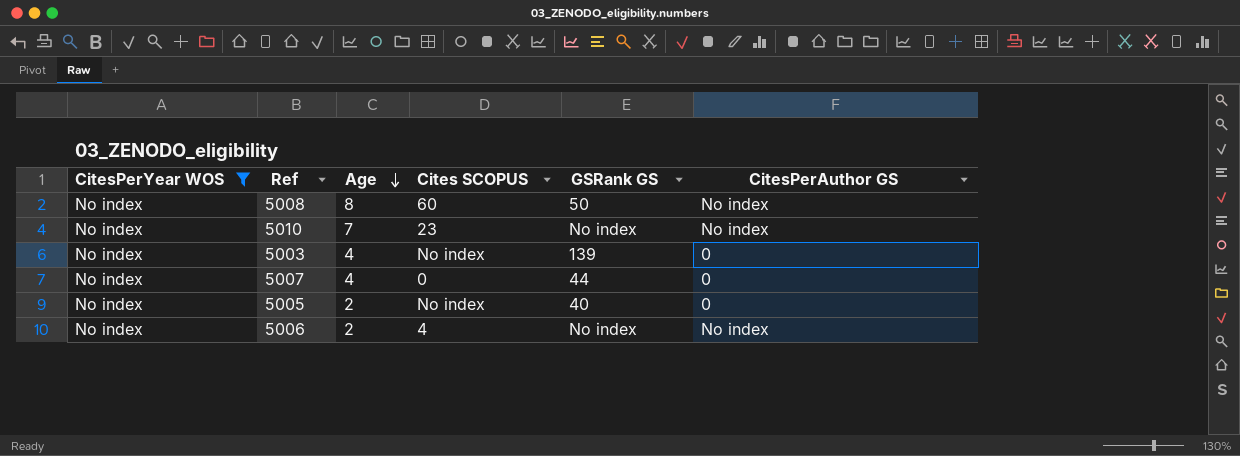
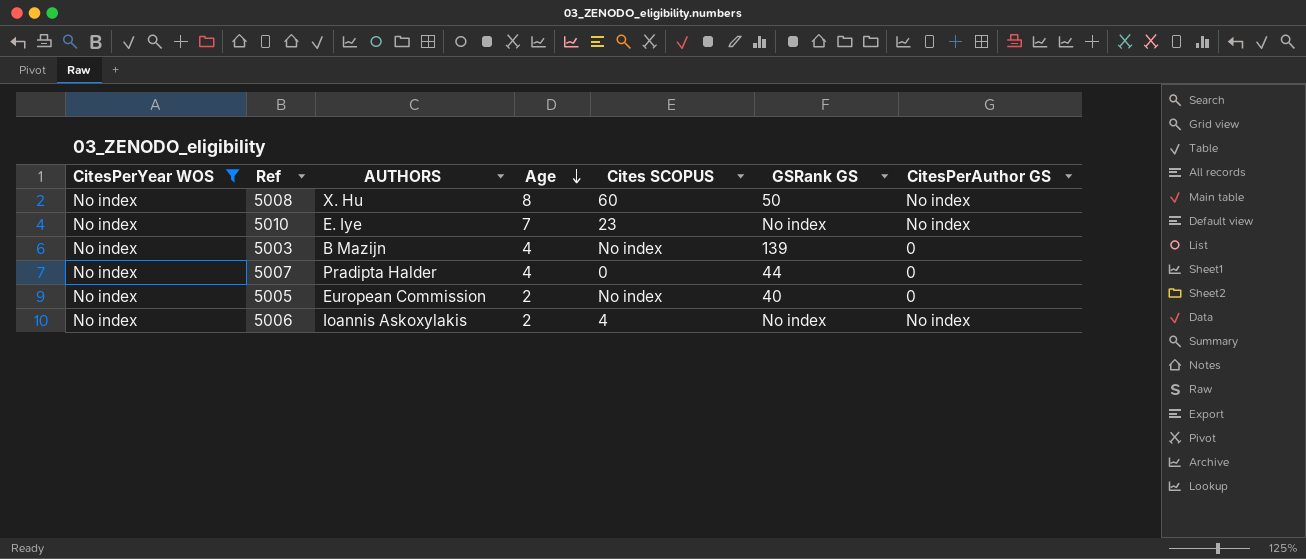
column AUTHORS | position: none -> 3

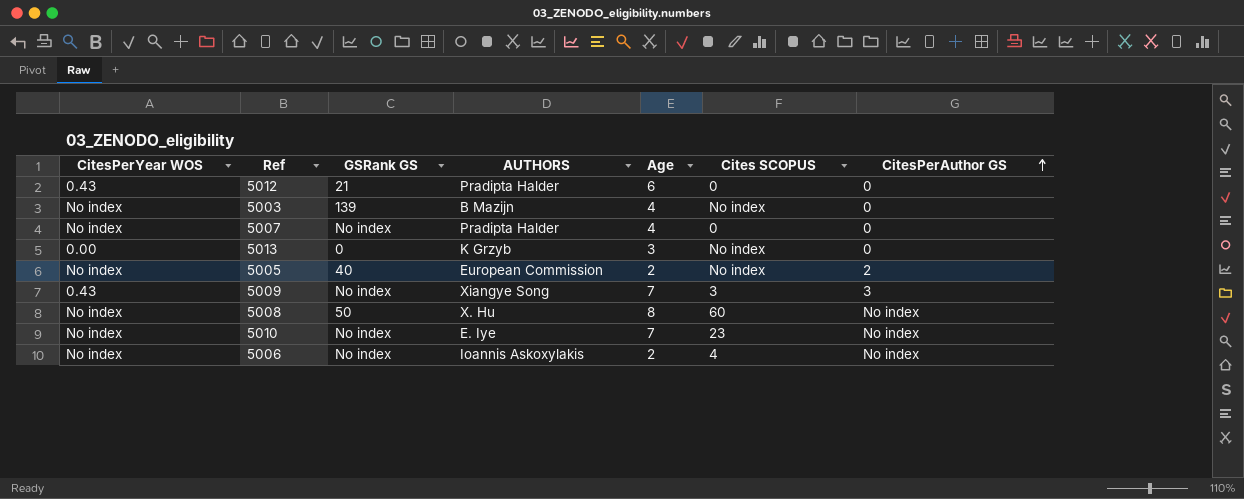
filter: CitesPerYear WOS = No index -> none
row order: Age descending -> CitesPerAuthor GS ascending
column GSRank GS | position: 6 -> 3
5007 | GSRank GS: 44 -> No index
5005 | CitesPerAuthor GS: 0 -> 2

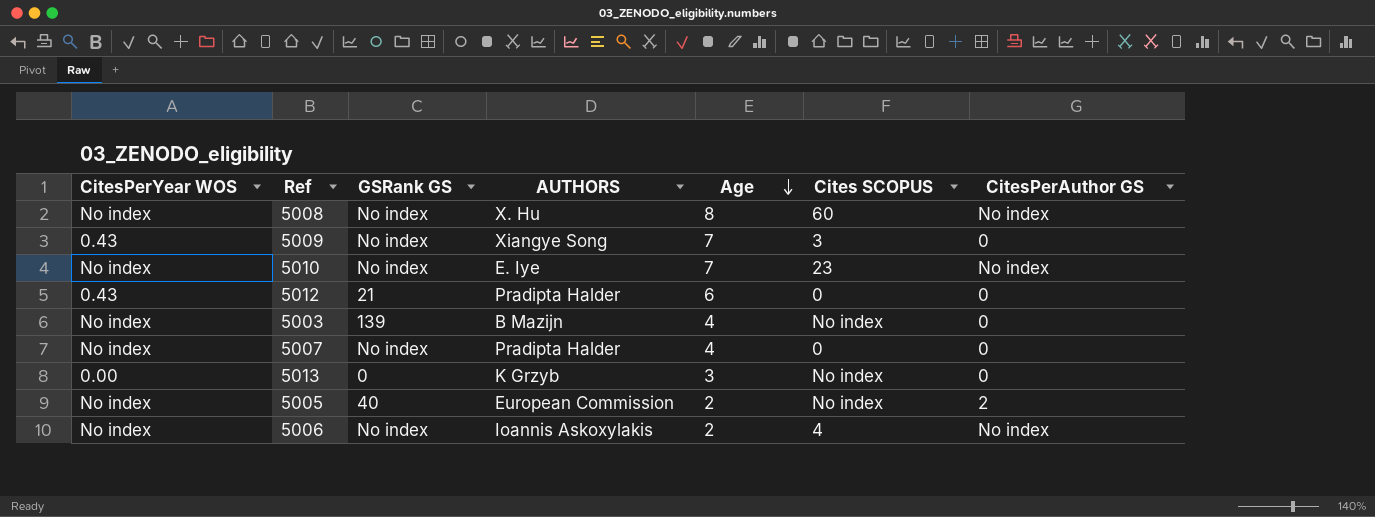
row order: CitesPerAuthor GS ascending -> Age descending
5008 | GSRank GS: 50 -> No index
5009 | CitesPerAuthor GS: 3 -> 0

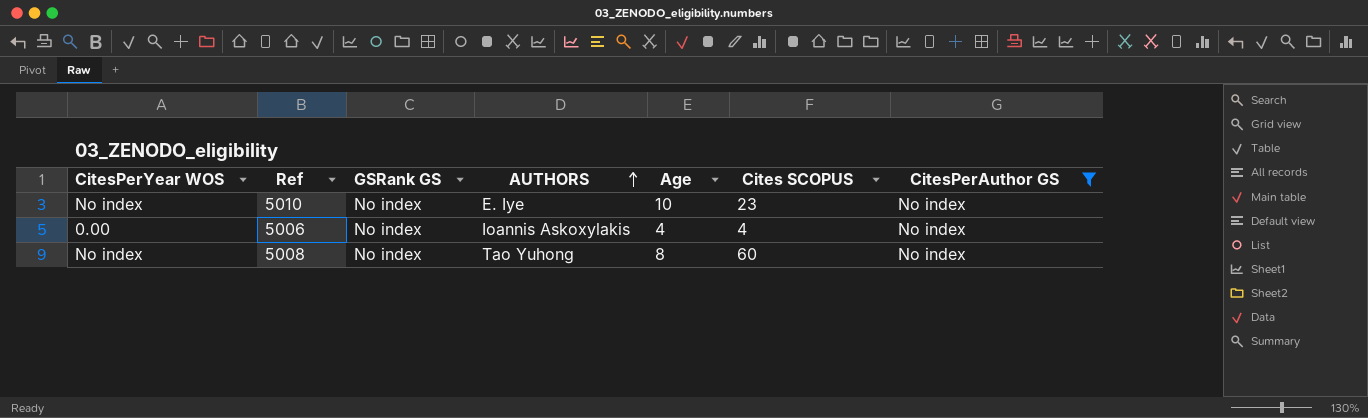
filter: none -> CitesPerAuthor GS = No index
row order: Age descending -> AUTHORS ascending
5010 | Age: 7 -> 10
5006 | CitesPerYear WOS: No index -> 0.00
5006 | Age: 2 -> 4
5008 | AUTHORS: X. Hu -> Tao Yuhong

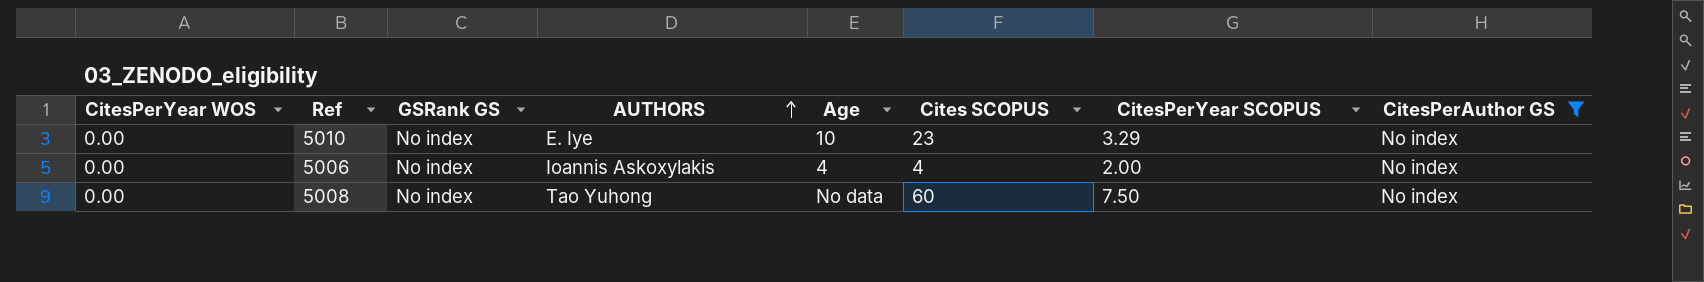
column CitesPerYear SCOPUS | position: none -> 7
5010 | CitesPerYear WOS: No index -> 0.00
5008 | CitesPerYear WOS: No index -> 0.00
5008 | Age: 8 -> No data

